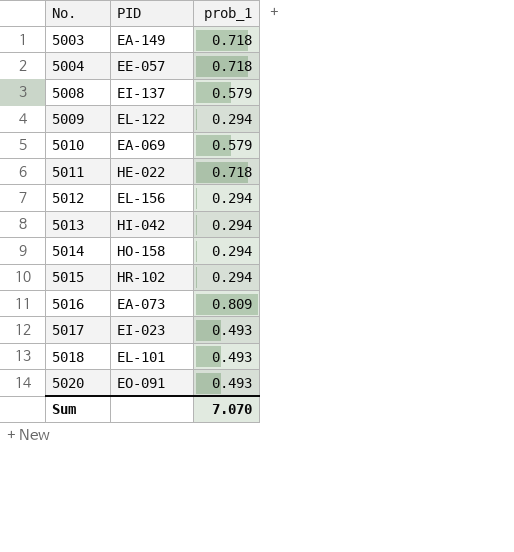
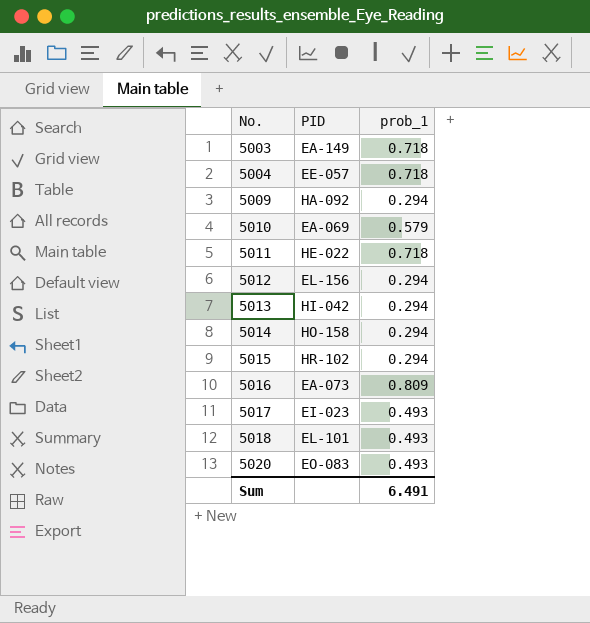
row 5008: EI-137 | 0.579 -> none
5009 | PID: EL-122 -> HA-092
5020 | PID: EO-091 -> EO-083
Sum | prob_1: 7.070 -> 6.491

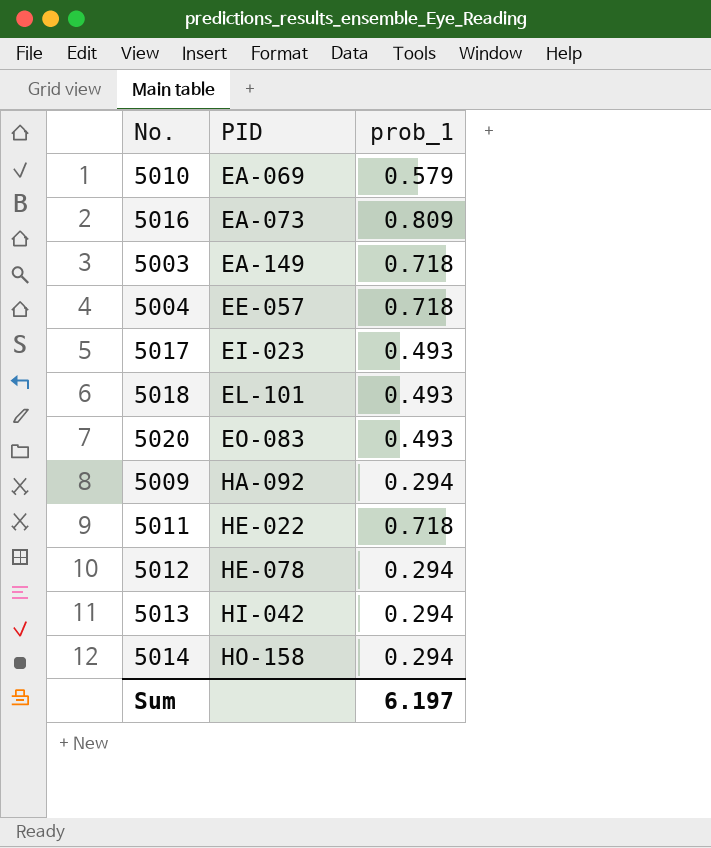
row order: No. ascending -> PID ascending
row 5015: HR-102 | 0.294 -> none
5012 | PID: EL-156 -> HE-078
Sum | prob_1: 6.491 -> 6.197

